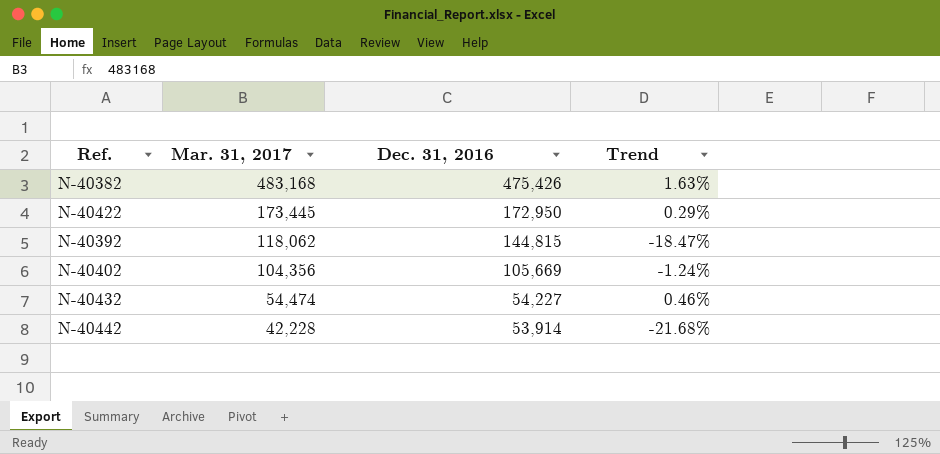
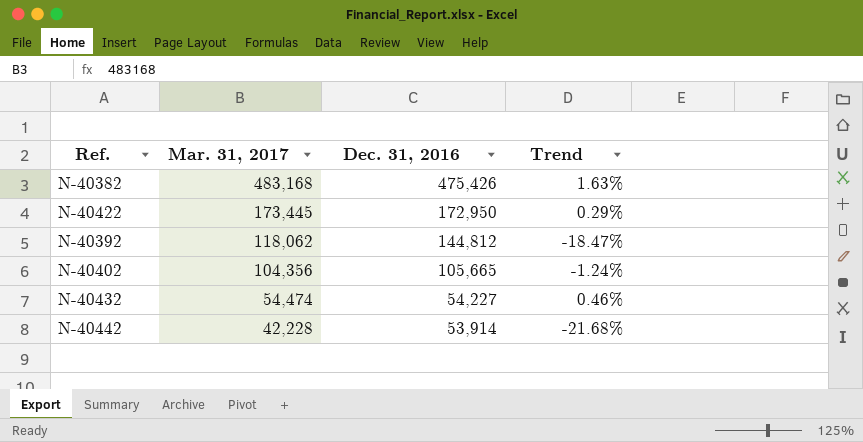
N-40392 | Dec. 31, 2016: 144,815 -> 144,812
N-40402 | Dec. 31, 2016: 105,669 -> 105,665

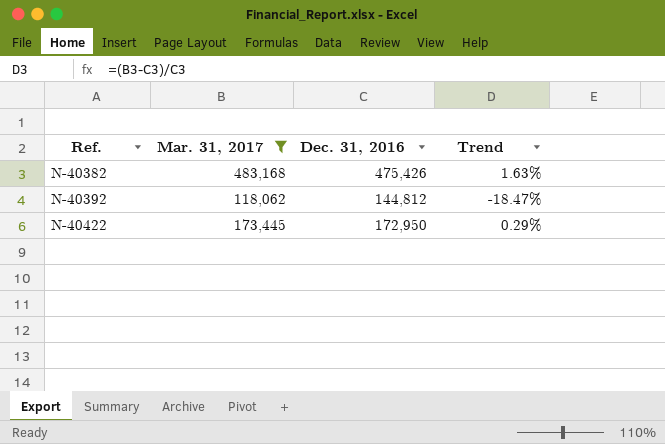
filter: none -> Mar. 31, 2017 >= 118,062
row order: Mar. 31, 2017 descending -> Ref. ascending

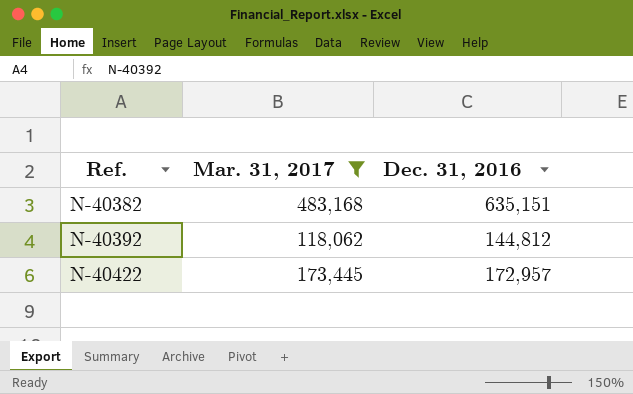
column Trend | formula: ([Mar. 31, 2017] - [Dec. 31, 2016]) / [Dec. 31, 2016] -> none
N-40382 | Dec. 31, 2016: 475,426 -> 635,151
N-40422 | Dec. 31, 2016: 172,950 -> 172,957

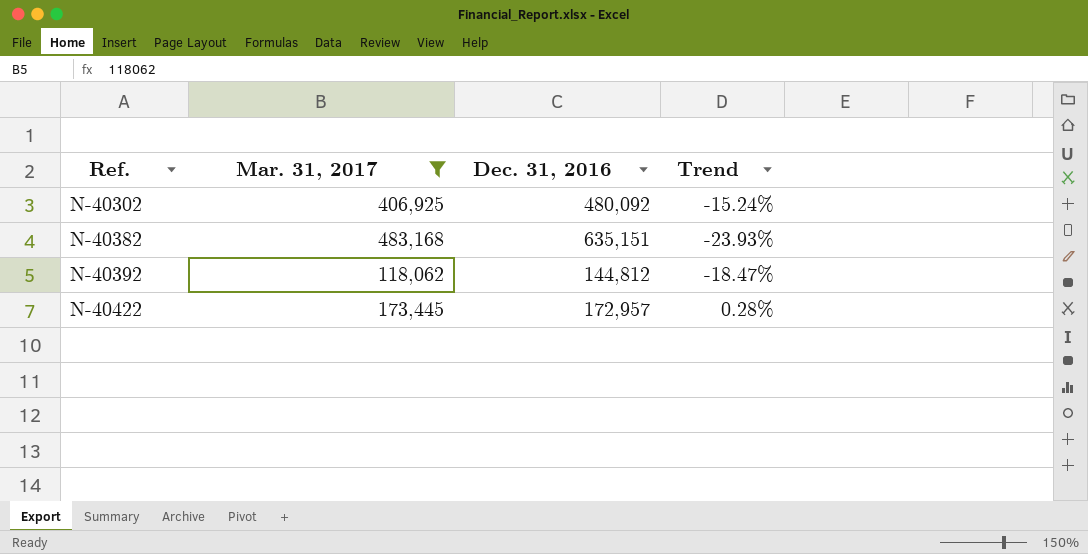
column Trend | formula: none -> ([Mar. 31, 2017] - [Dec. 31, 2016]) / [Dec. 31, 2016]
row N-40302: none -> 406,925 | 480,092 | -15.24%

